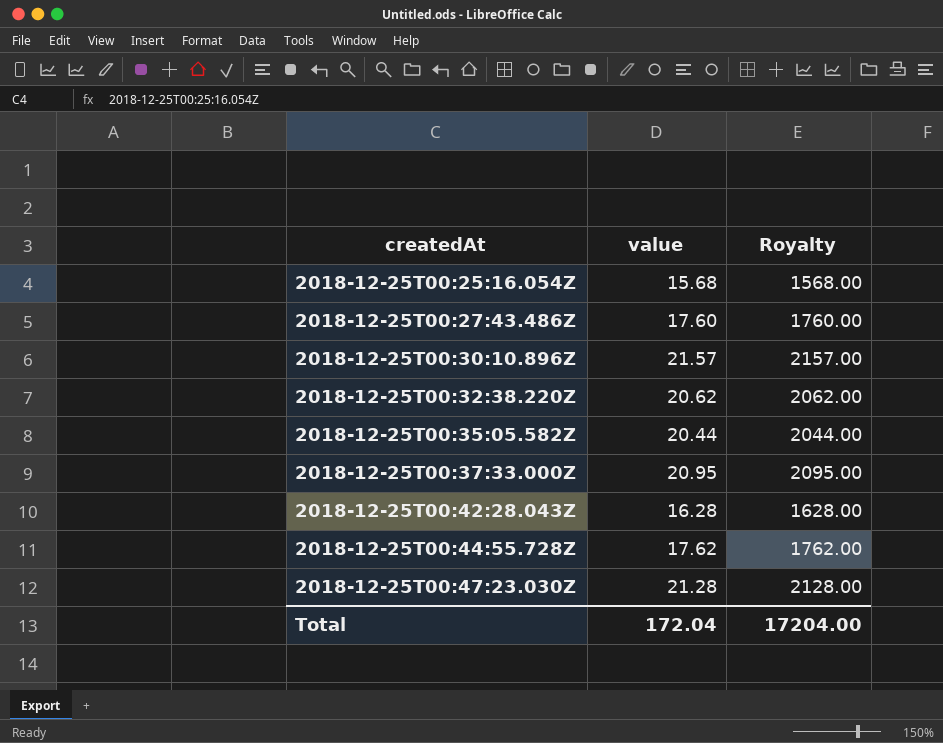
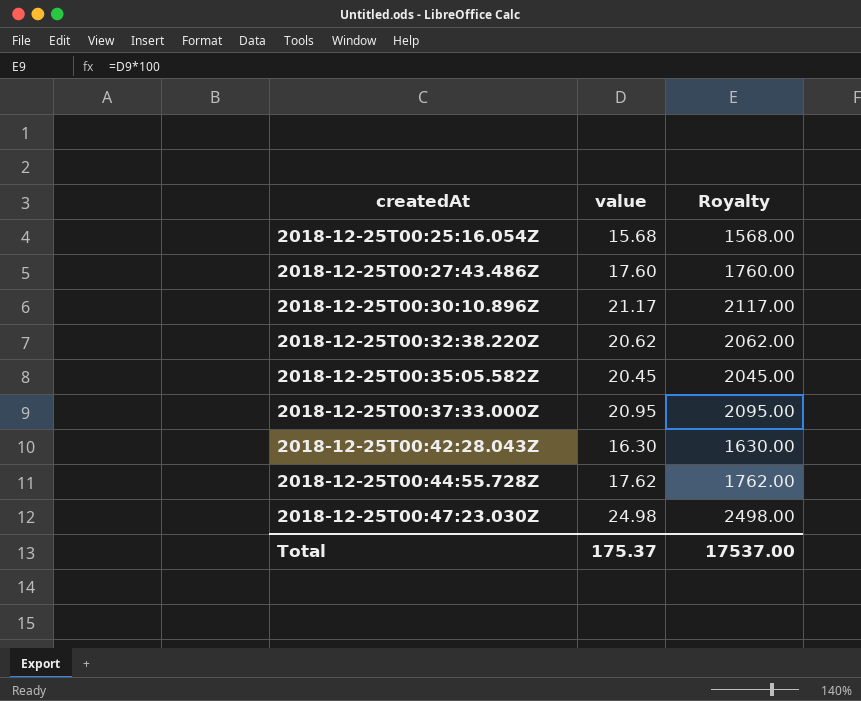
2018-12-25T00:30:10.896Z | value: 21.57 -> 21.17
2018-12-25T00:30:10.896Z | Royalty: 2157.00 -> 2117.00
2018-12-25T00:35:05.582Z | value: 20.44 -> 20.45
2018-12-25T00:35:05.582Z | Royalty: 2044.00 -> 2045.00
2018-12-25T00:42:28.043Z | value: 16.28 -> 16.30
2018-12-25T00:42:28.043Z | Royalty: 1628.00 -> 1630.00
2018-12-25T00:47:23.030Z | value: 21.28 -> 24.98
2018-12-25T00:47:23.030Z | Royalty: 2128.00 -> 2498.00
Total | value: 172.04 -> 175.37
Total | Royalty: 17204.00 -> 17537.00

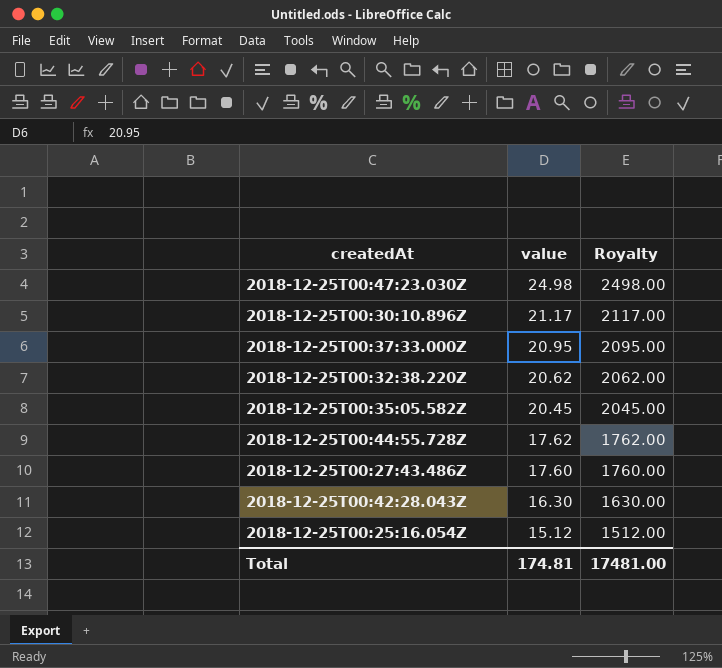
row order: createdAt ascending -> value descending
2018-12-25T00:25:16.054Z | value: 15.68 -> 15.12
2018-12-25T00:25:16.054Z | Royalty: 1568.00 -> 1512.00
Total | value: 175.37 -> 174.81
Total | Royalty: 17537.00 -> 17481.00

